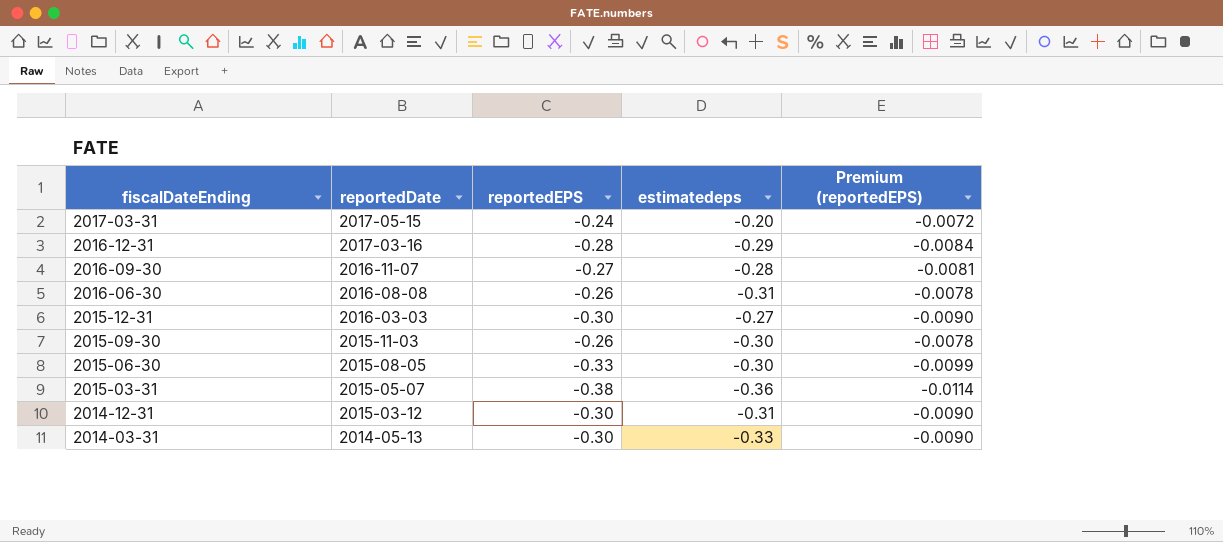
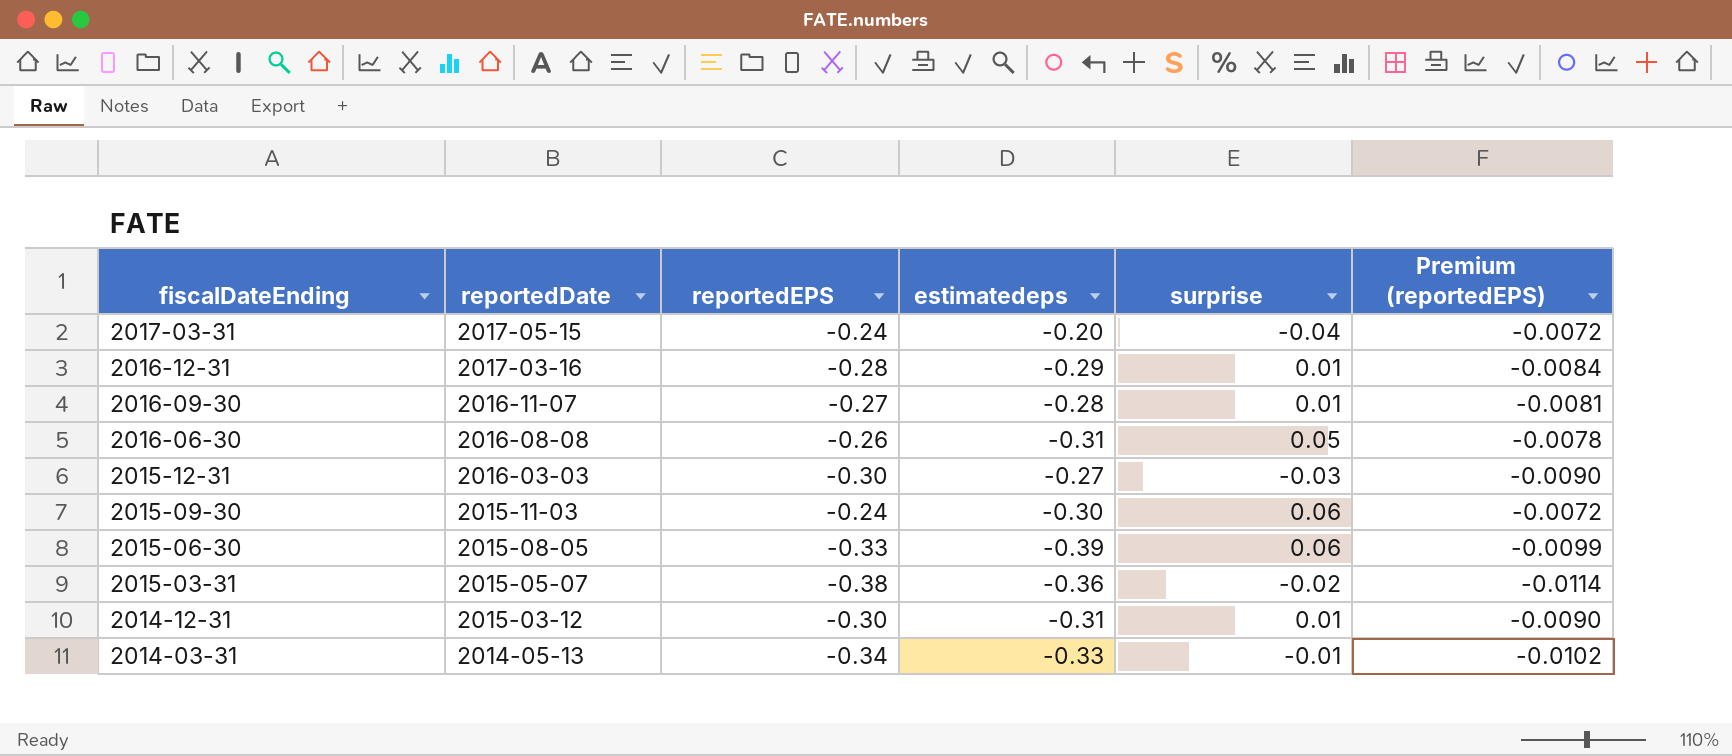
column surprise | formula: none -> [reportedEPS] - [estimatedeps]
2015-09-30 | reportedEPS: -0.26 -> -0.24
2015-09-30 | Premium (reportedEPS): -0.0078 -> -0.0072
2015-06-30 | estimatedeps: -0.30 -> -0.39
2014-03-31 | reportedEPS: -0.30 -> -0.34
2014-03-31 | Premium (reportedEPS): -0.0090 -> -0.0102

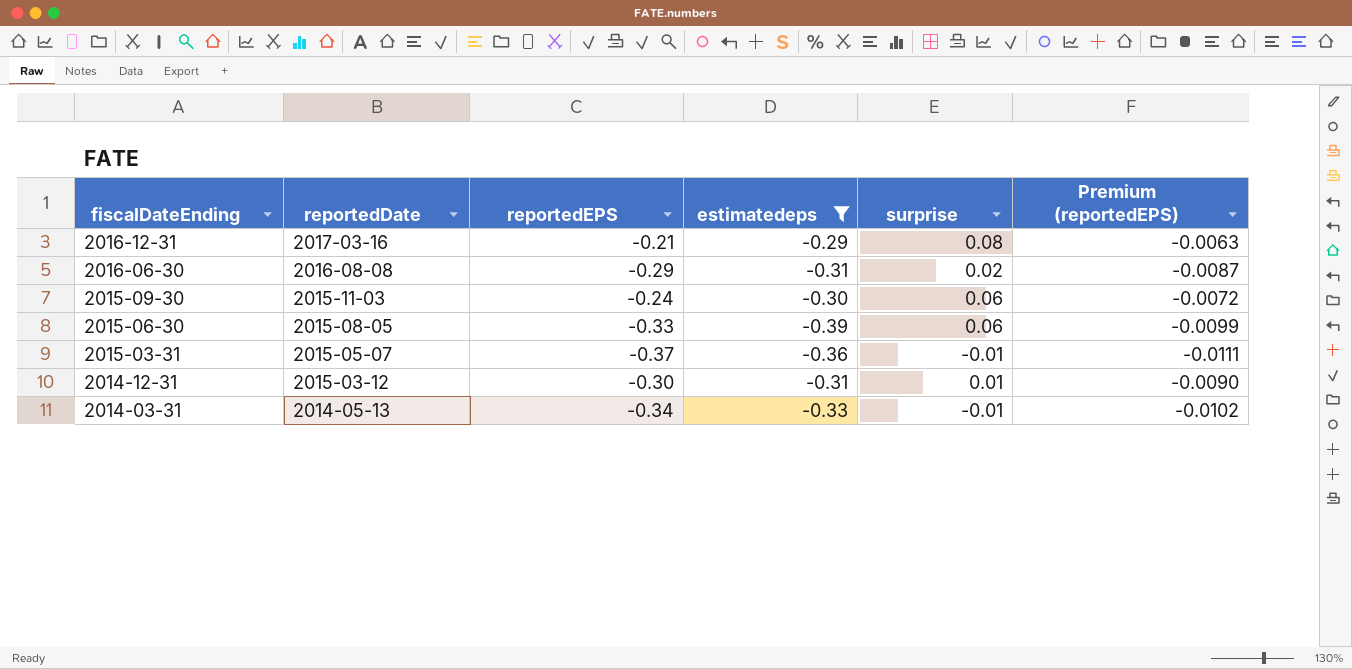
filter: none -> estimatedeps <= -0.29
2016-12-31 | reportedEPS: -0.28 -> -0.21
2016-12-31 | surprise: 0.01 -> 0.08
2016-12-31 | Premium (reportedEPS): -0.0084 -> -0.0063
2016-06-30 | reportedEPS: -0.26 -> -0.29
2016-06-30 | surprise: 0.05 -> 0.02
2016-06-30 | Premium (reportedEPS): -0.0078 -> -0.0087
2015-03-31 | reportedEPS: -0.38 -> -0.37
2015-03-31 | surprise: -0.02 -> -0.01
2015-03-31 | Premium (reportedEPS): -0.0114 -> -0.0111

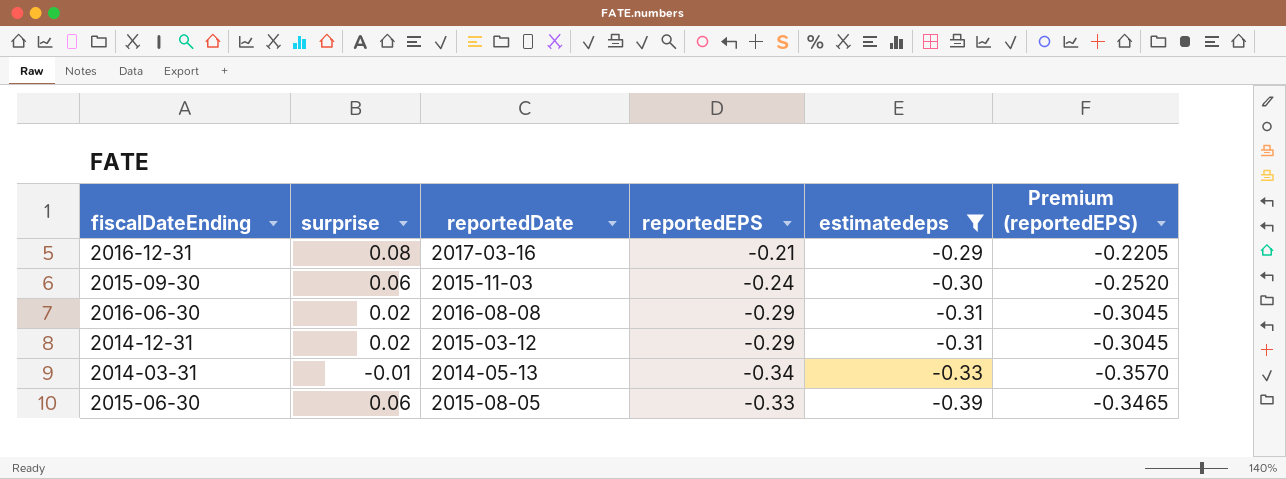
row order: fiscalDateEnding descending -> estimatedeps descending
column surprise | position: 5 -> 2
column Premium (reportedEPS) | formula: [reportedEPS] * 0.03 -> [reportedEPS] * 1.05
row 2015-03-31: 2015-05-07 | -0.37 | -0.36 | -0.01 | -0.0111 -> none
2014-12-31 | surprise: 0.01 -> 0.02
2014-12-31 | reportedEPS: -0.30 -> -0.29

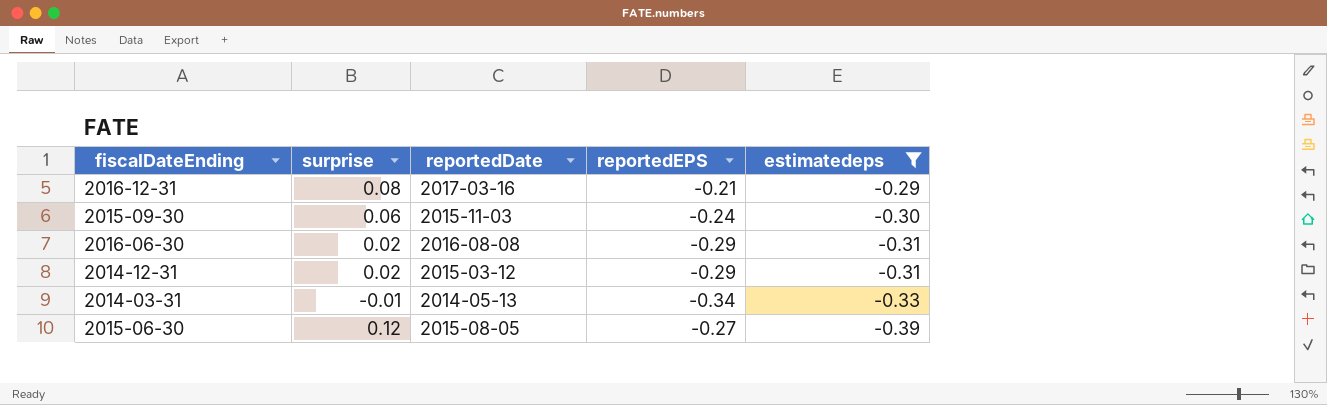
column Premium (reportedEPS) | formula: [reportedEPS] * 1.05 -> none
2015-06-30 | surprise: 0.06 -> 0.12
2015-06-30 | reportedEPS: -0.33 -> -0.27

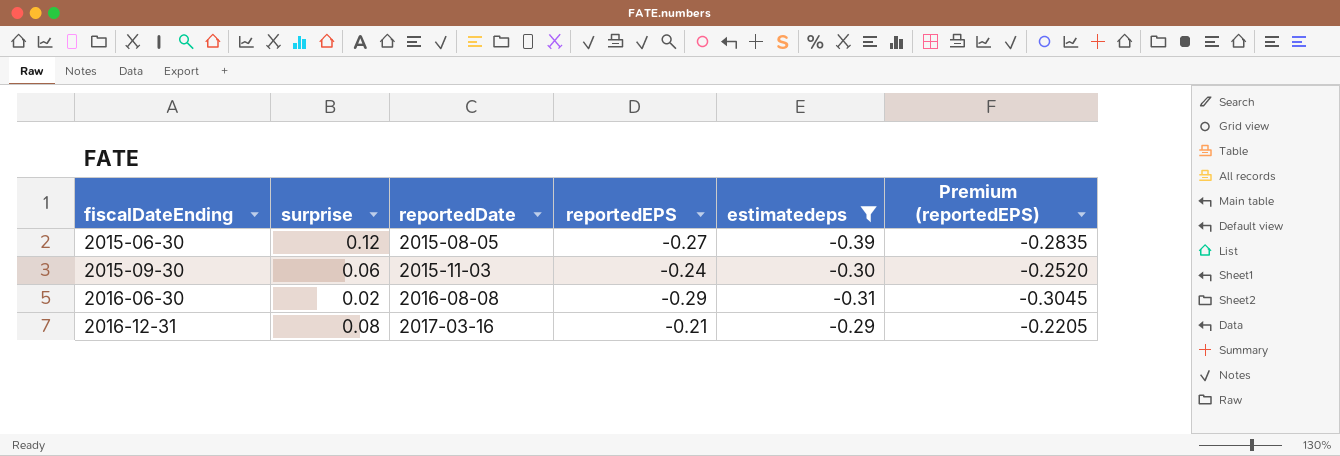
row order: estimatedeps descending -> fiscalDateEnding ascending
column Premium (reportedEPS) | formula: none -> [reportedEPS] * 1.05
row 2014-12-31: 0.02 | 2015-03-12 | -0.29 | -0.31 -> none
row 2014-03-31: -0.01 | 2014-05-13 | -0.34 | -0.33 -> none

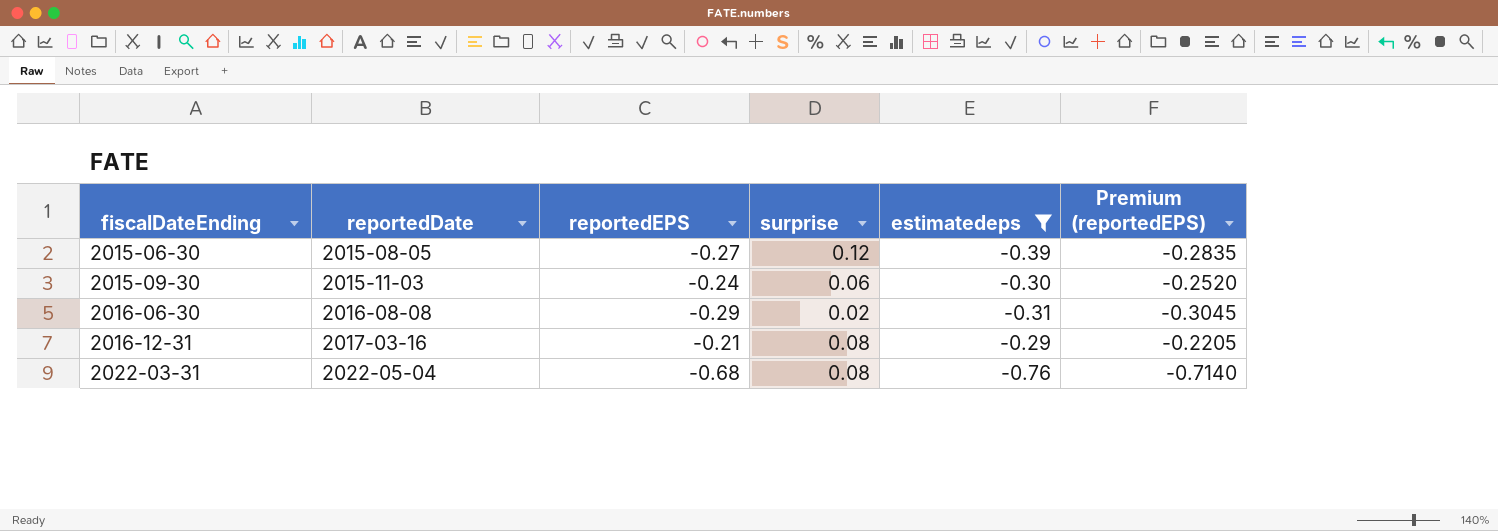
column surprise | position: 2 -> 4
row 2022-03-31: none -> 2022-05-04 | -0.68 | 0.08 | -0.76 | -0.7140

